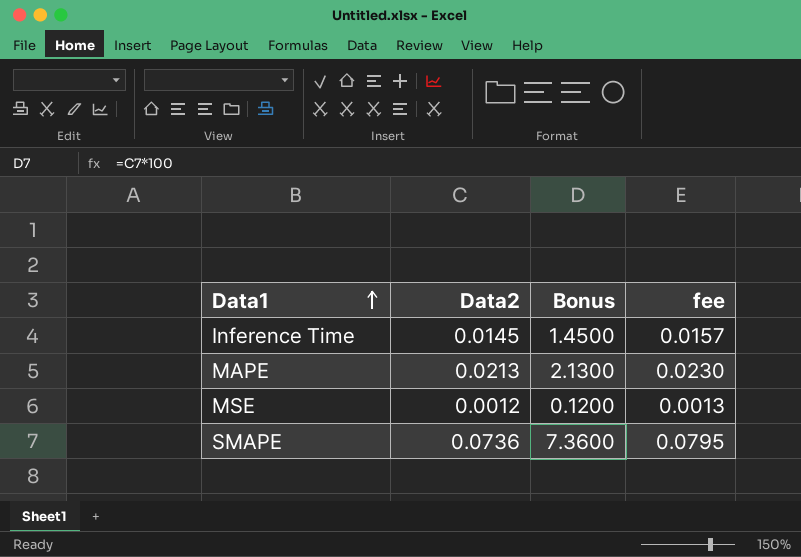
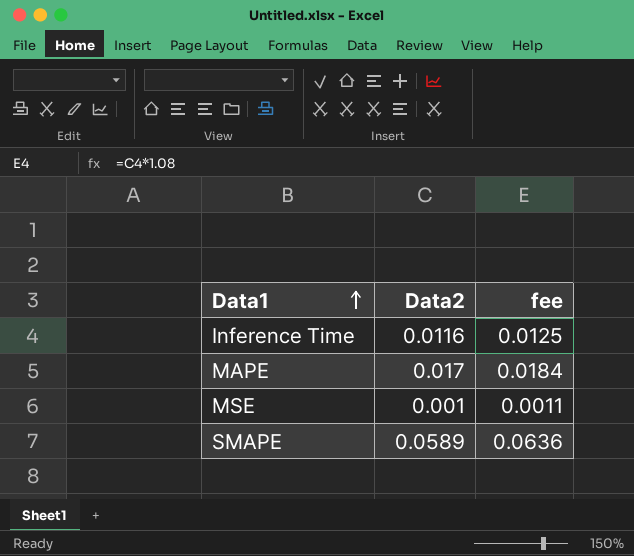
column Bonus | formula: [Data2] * 100 -> none
Inference Time | Data2: 0.0145 -> 0.0116
Inference Time | fee: 0.0157 -> 0.0125
MAPE | Data2: 0.0213 -> 0.017
MAPE | fee: 0.0230 -> 0.0184
MSE | Data2: 0.0012 -> 0.001
MSE | fee: 0.0013 -> 0.0011
SMAPE | Data2: 0.0736 -> 0.0589
SMAPE | fee: 0.0795 -> 0.0636

